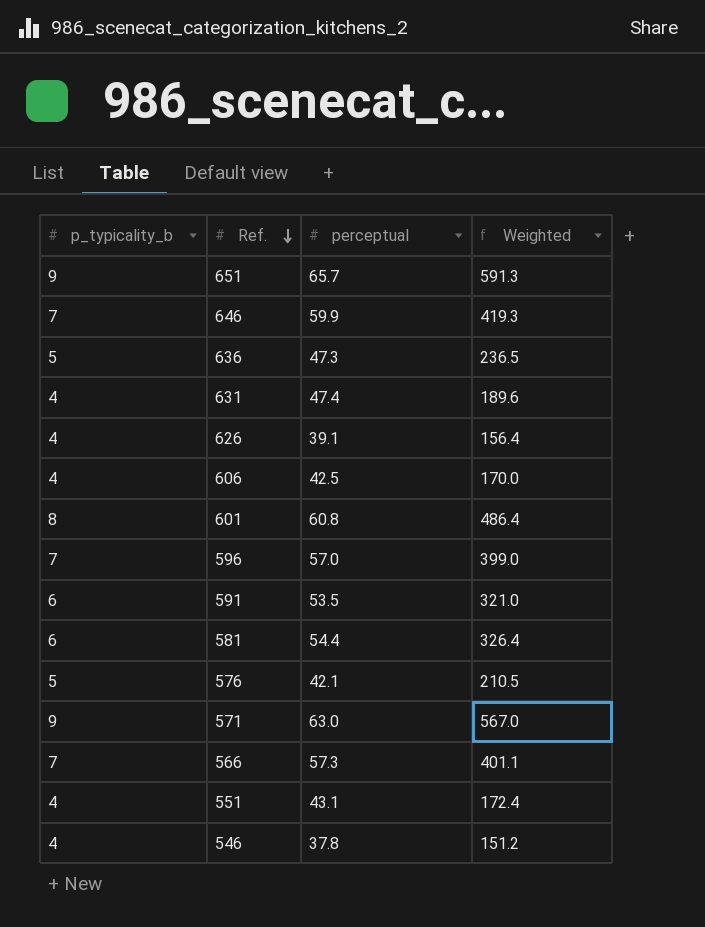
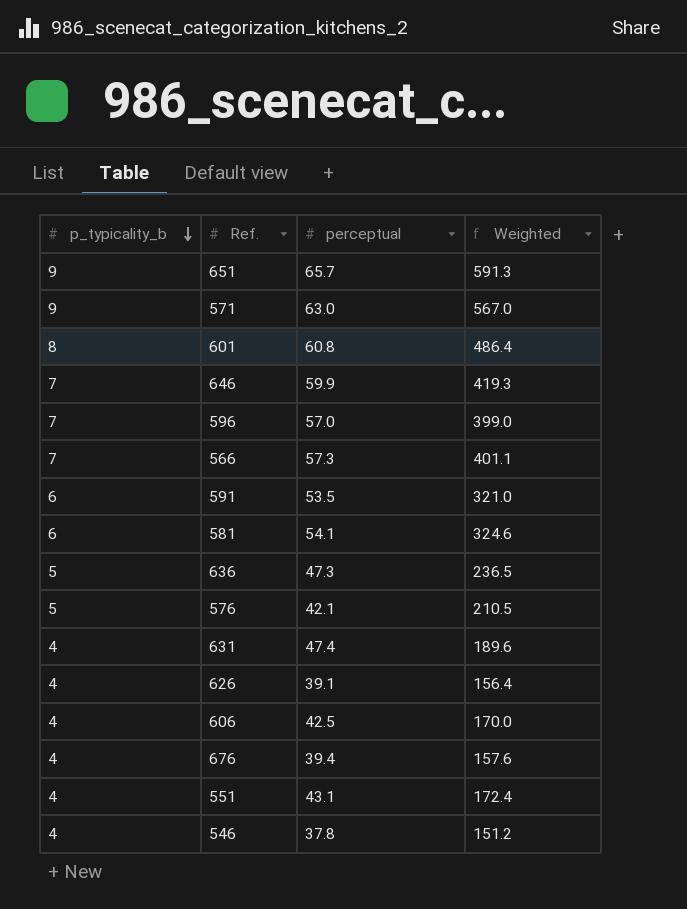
row order: Ref. descending -> p_typicality_b descending
581 | perceptual: 54.4 -> 54.1
581 | Weighted: 326.4 -> 324.6
row 676: none -> 4 | 39.4 | 157.6

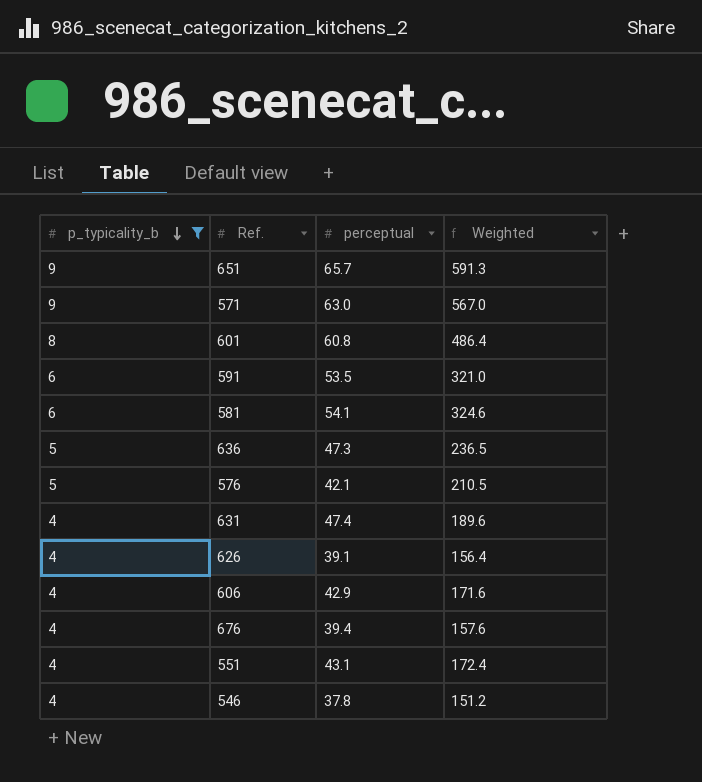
filter: none -> p_typicality_b != 7
606 | perceptual: 42.5 -> 42.9
606 | Weighted: 170.0 -> 171.6

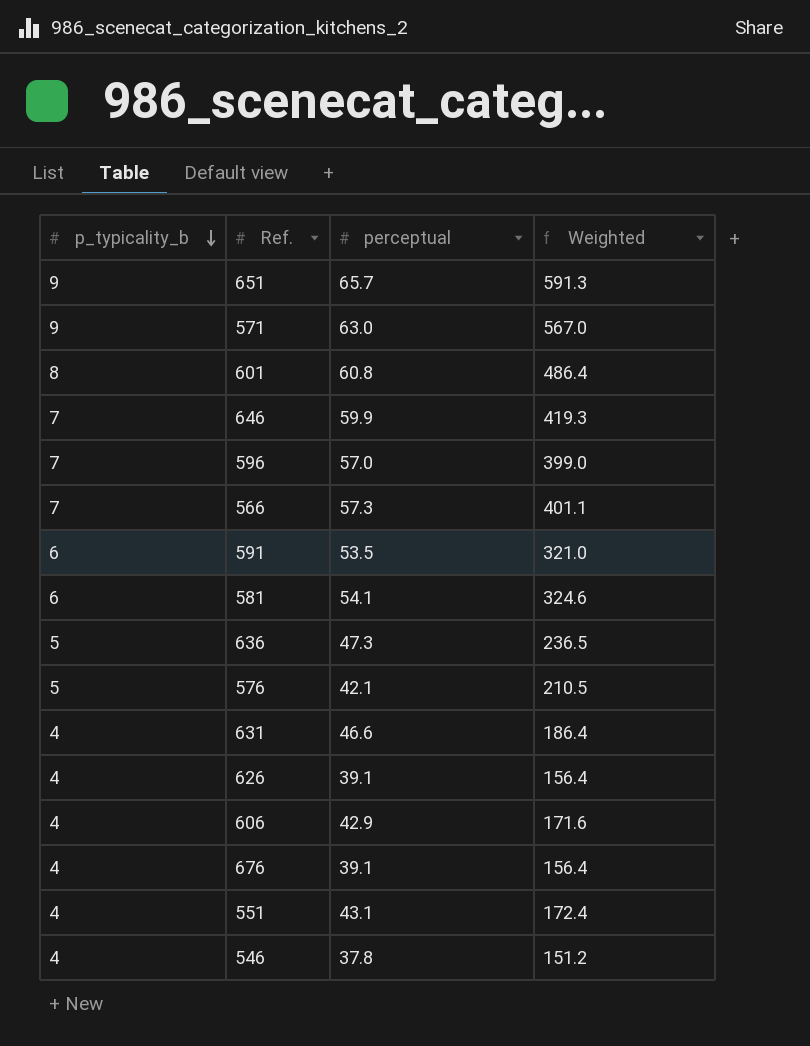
filter: p_typicality_b != 7 -> none
631 | perceptual: 47.4 -> 46.6
631 | Weighted: 189.6 -> 186.4
676 | perceptual: 39.4 -> 39.1
676 | Weighted: 157.6 -> 156.4

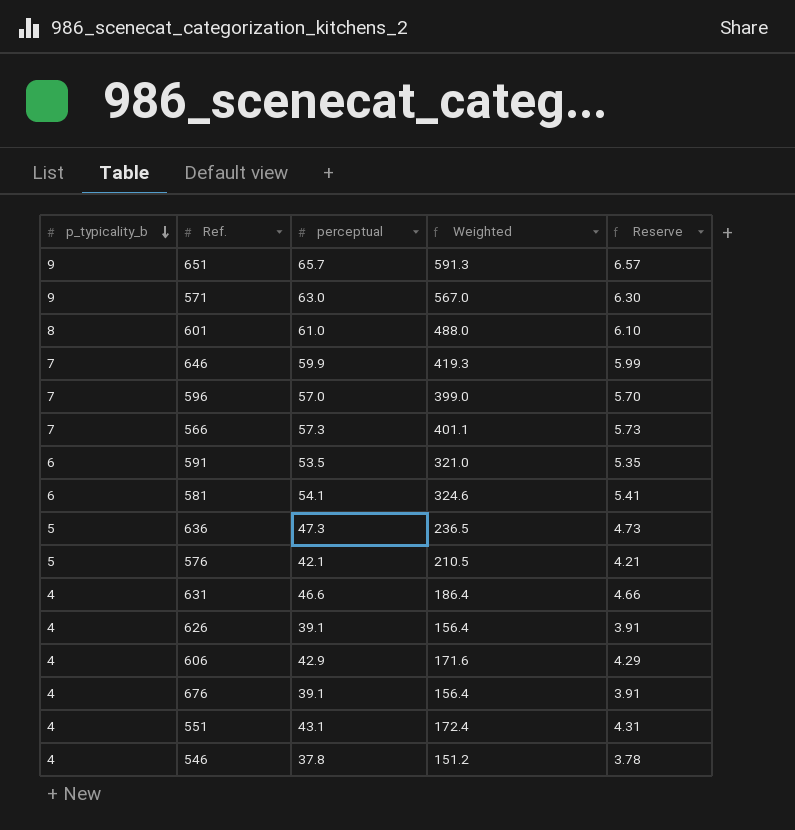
column Reserve | formula: none -> [perceptual] * 0.1
601 | perceptual: 60.8 -> 61.0
601 | Weighted: 486.4 -> 488.0

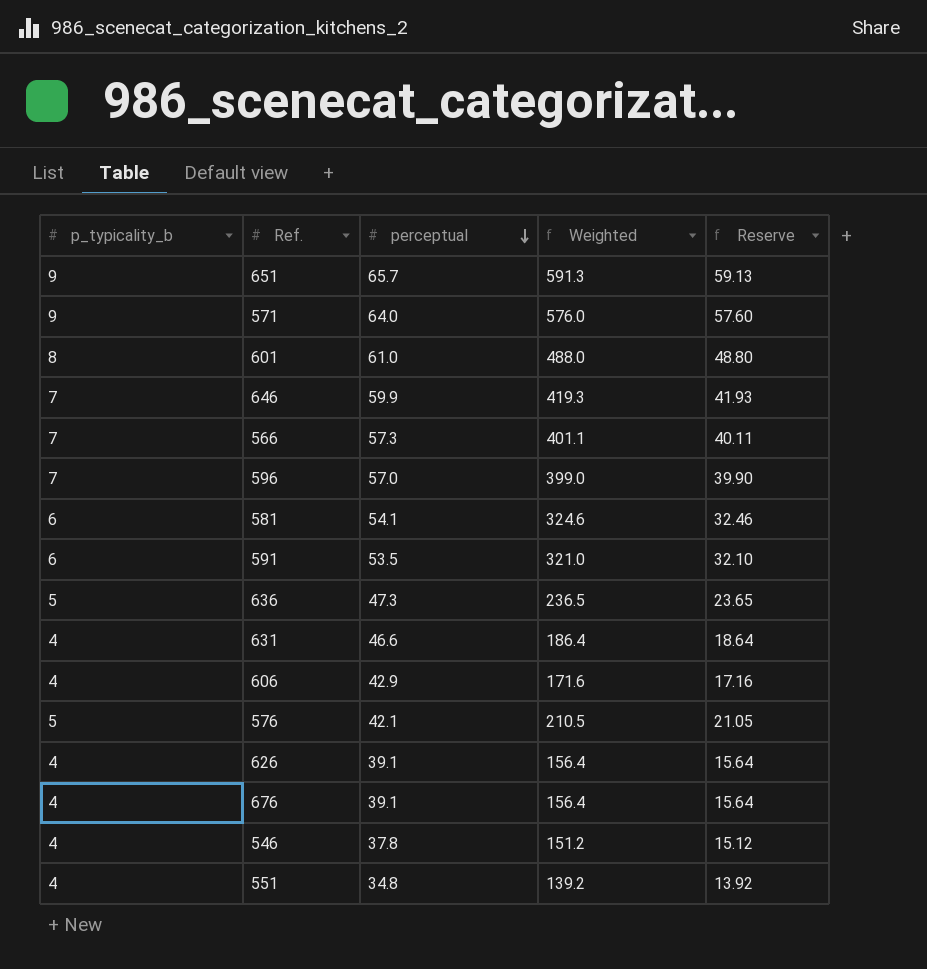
row order: p_typicality_b descending -> perceptual descending
column Reserve | formula: [perceptual] * 0.1 -> [Weighted] * 0.1
571 | perceptual: 63.0 -> 64.0
571 | Weighted: 567.0 -> 576.0
551 | perceptual: 43.1 -> 34.8
551 | Weighted: 172.4 -> 139.2

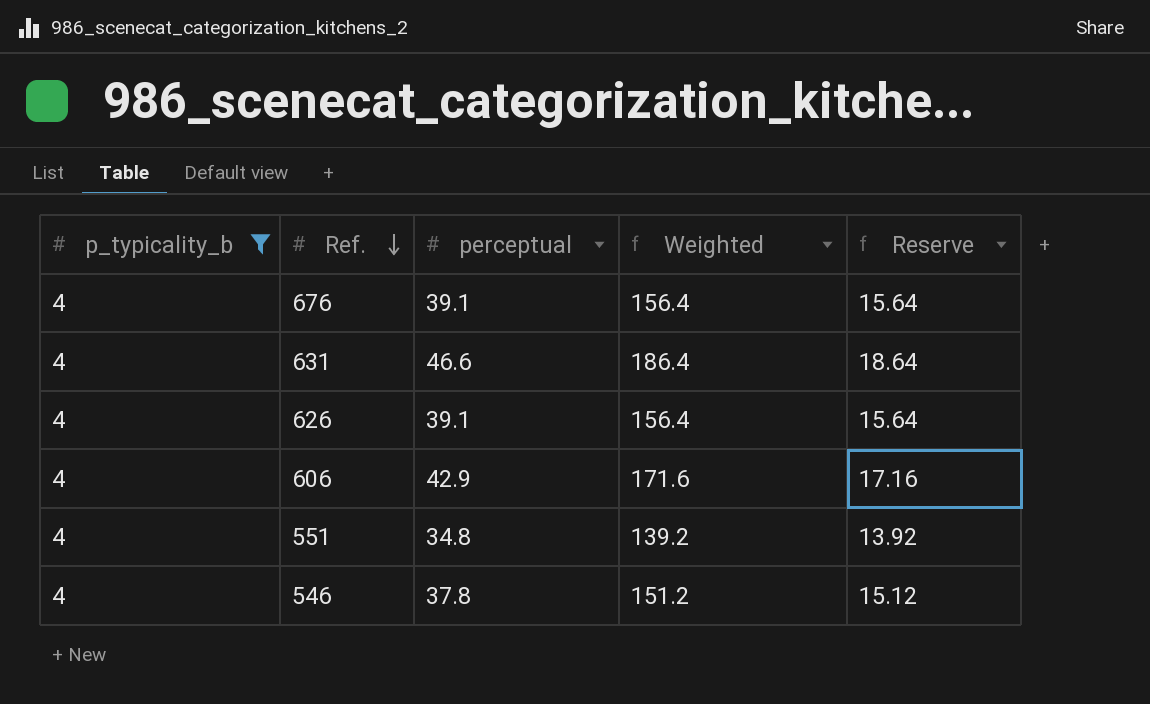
filter: none -> p_typicality_b = 4
row order: perceptual descending -> Ref. descending

